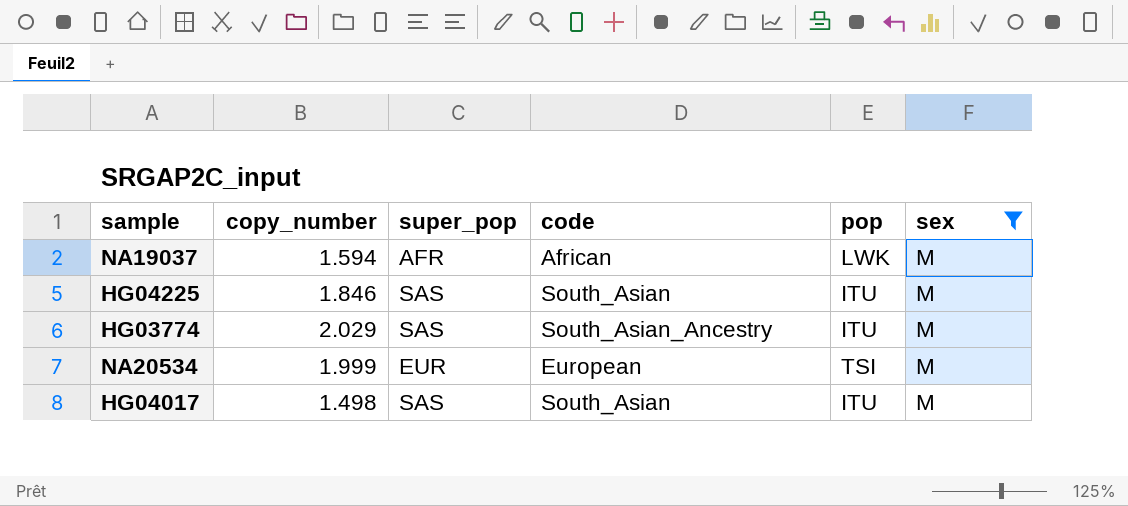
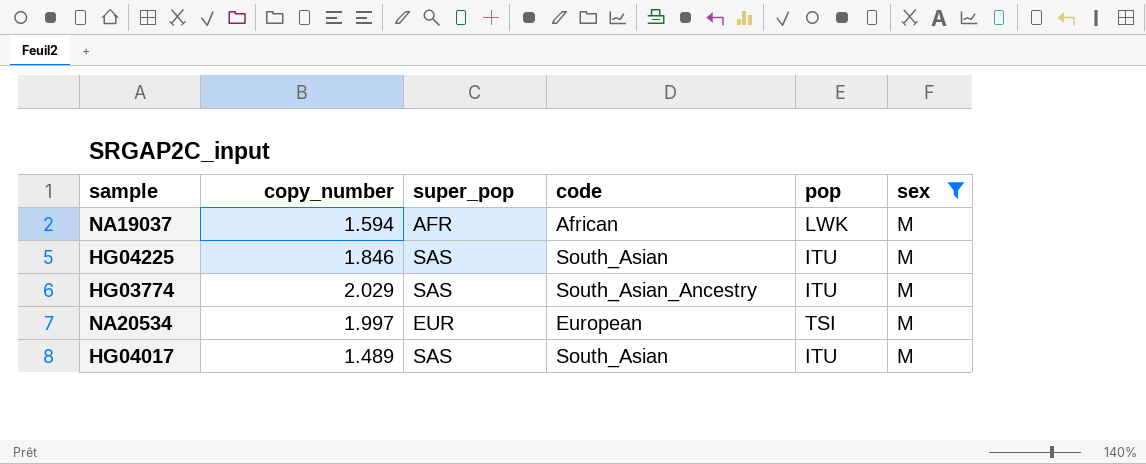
NA20534 | copy_number: 1.999 -> 1.997
HG04017 | copy_number: 1.498 -> 1.489

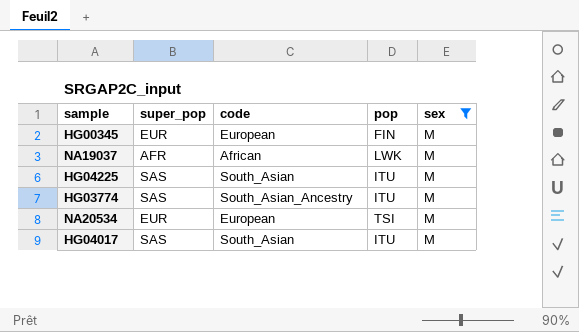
column copy_number | position: 2 -> none
row HG00345: none -> EUR | European | FIN | M

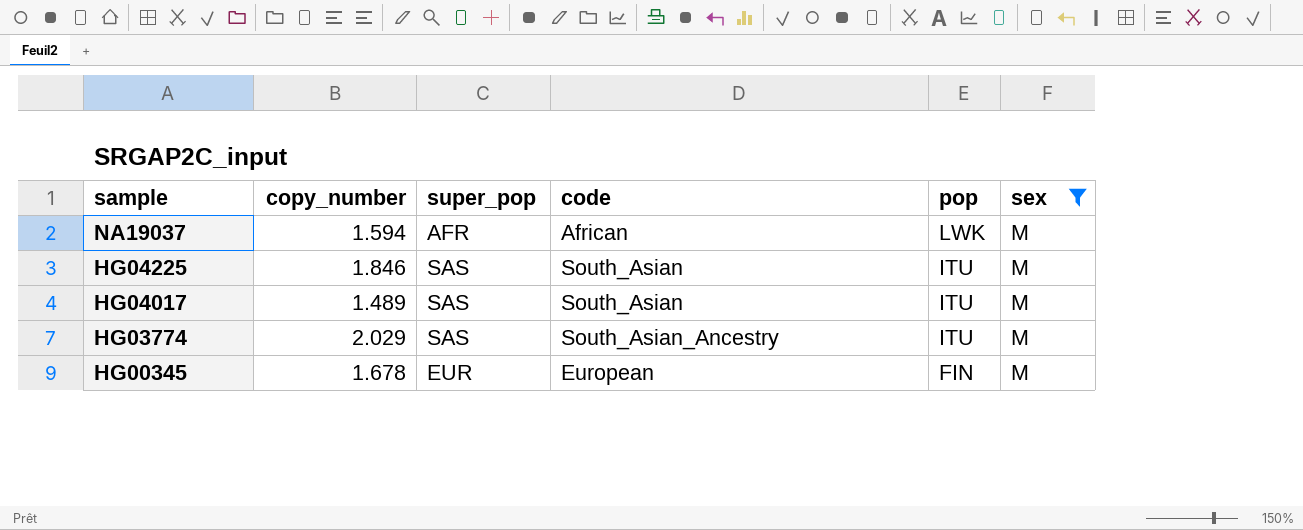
row order: none -> sample descending
column copy_number | position: none -> 2
row NA20534: EUR | European | TSI | M -> none

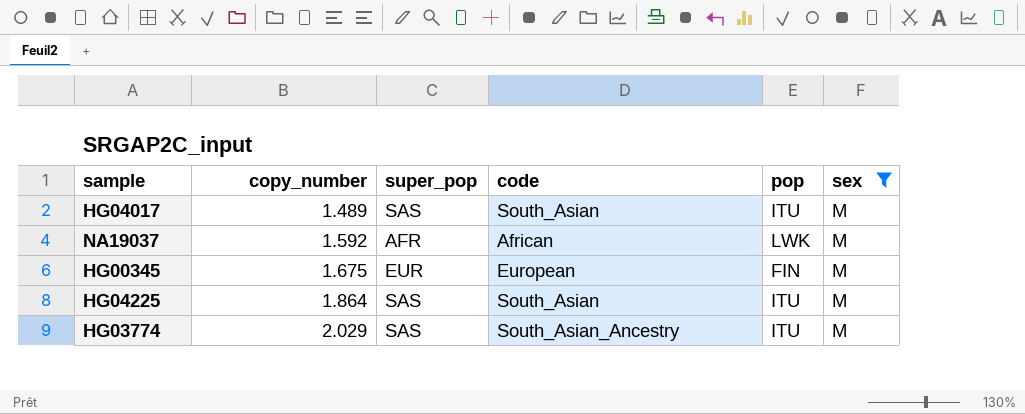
row order: sample descending -> copy_number ascending
NA19037 | copy_number: 1.594 -> 1.592
HG00345 | copy_number: 1.678 -> 1.675
HG04225 | copy_number: 1.846 -> 1.864

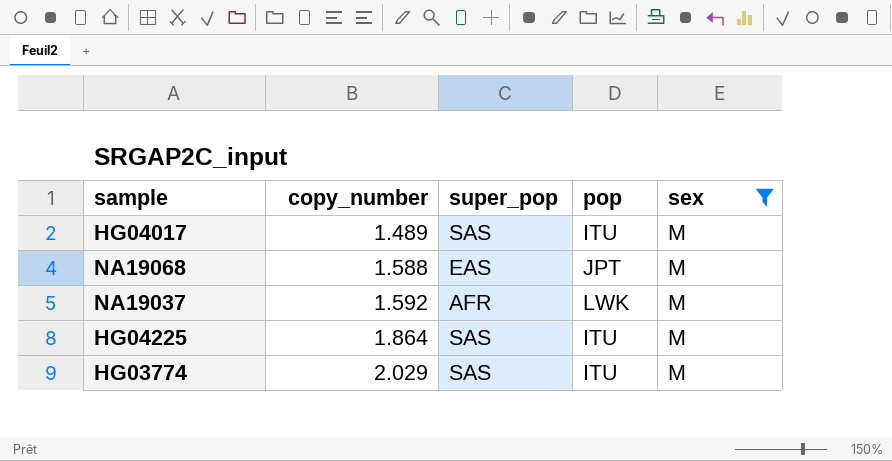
column code | position: 4 -> none
row HG00345: 1.675 | EUR | European | FIN | M -> none
row NA19068: none -> 1.588 | EAS | JPT | M

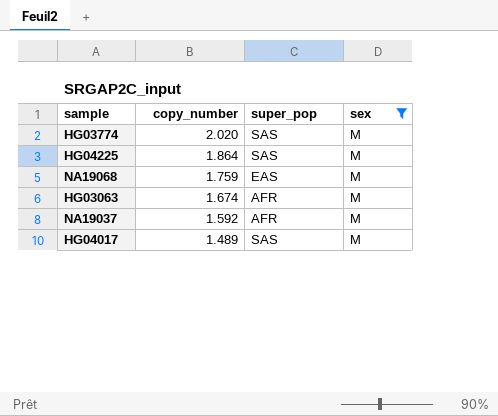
row order: copy_number ascending -> copy_number descending
column pop | position: 4 -> none
HG03774 | copy_number: 2.029 -> 2.020
NA19068 | copy_number: 1.588 -> 1.759
row HG03063: none -> 1.674 | AFR | M

